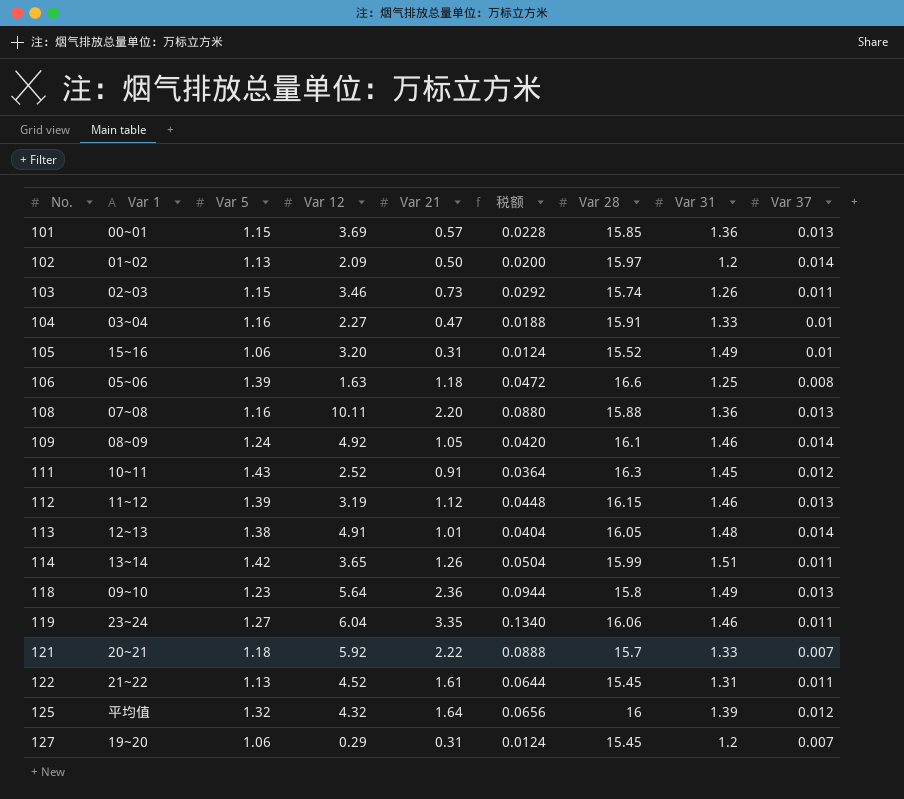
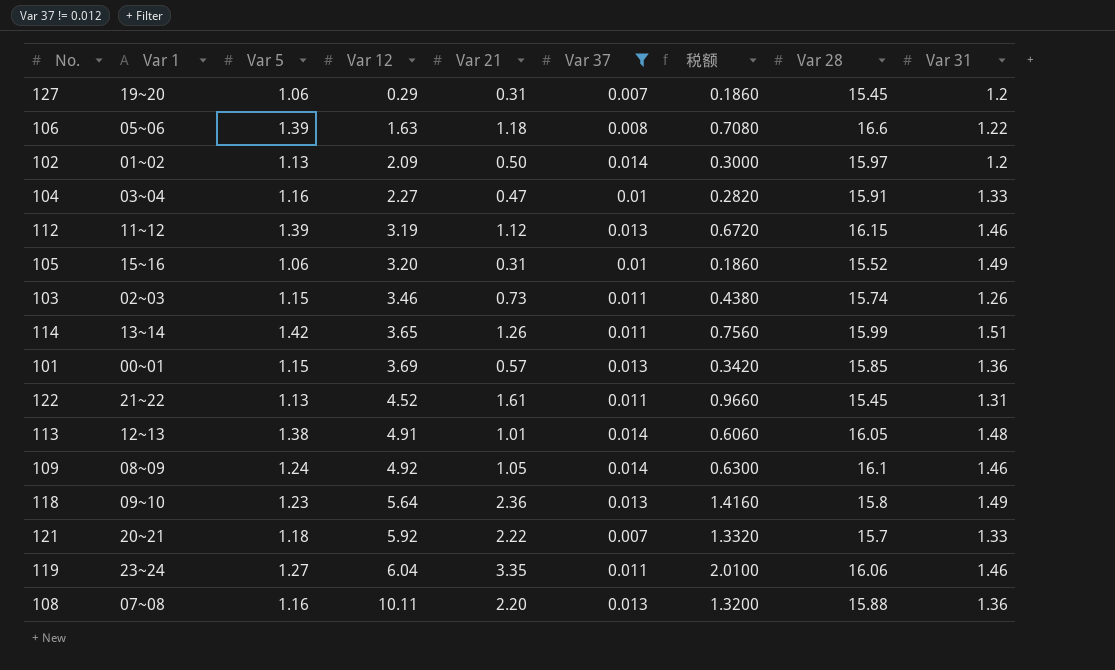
filter: none -> Var 37 != 0.012
row order: No. ascending -> Var 12 ascending
column Var 37 | position: 9 -> 6
column 税额 | formula: [Var 21] * 0.04 -> [Var 21] * 0.6
106 | Var 31: 1.25 -> 1.22

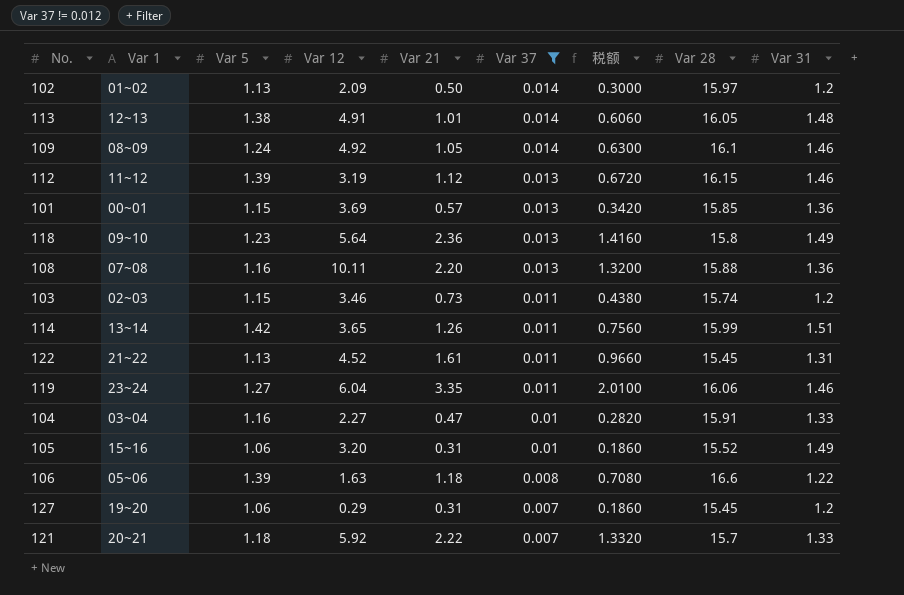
row order: Var 12 ascending -> Var 37 descending
103 | Var 31: 1.26 -> 1.2

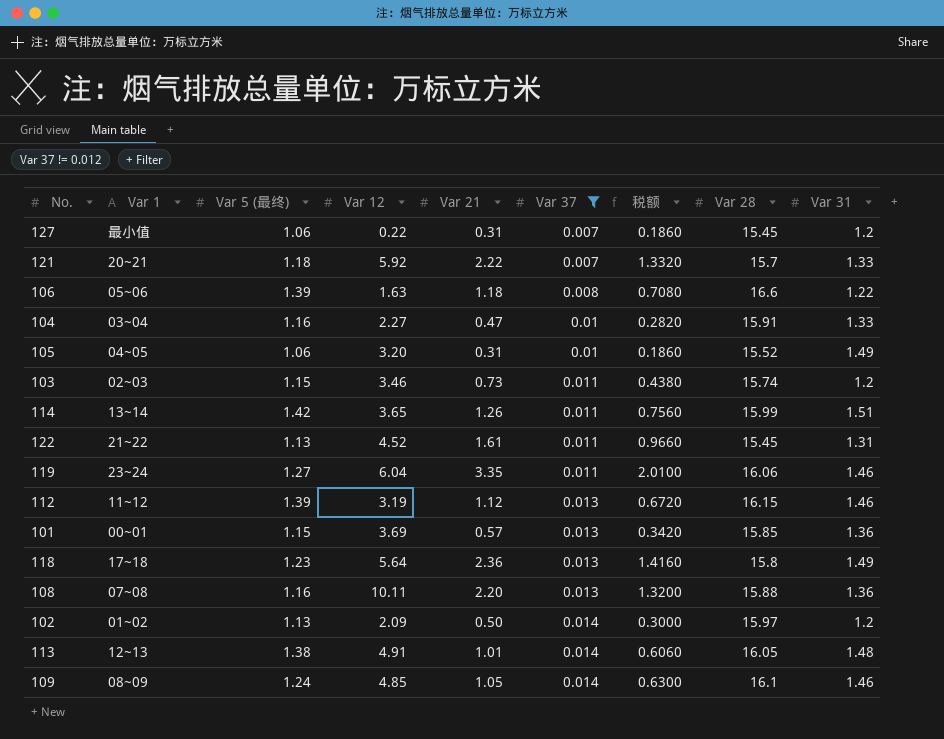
row order: Var 37 descending -> Var 37 ascending
column name: Var 5 -> Var 5 (最终)
127 | Var 1: 19~20 -> 最小值
127 | Var 12: 0.29 -> 0.22
105 | Var 1: 15~16 -> 04~05
118 | Var 1: 09~10 -> 17~18
109 | Var 12: 4.92 -> 4.85

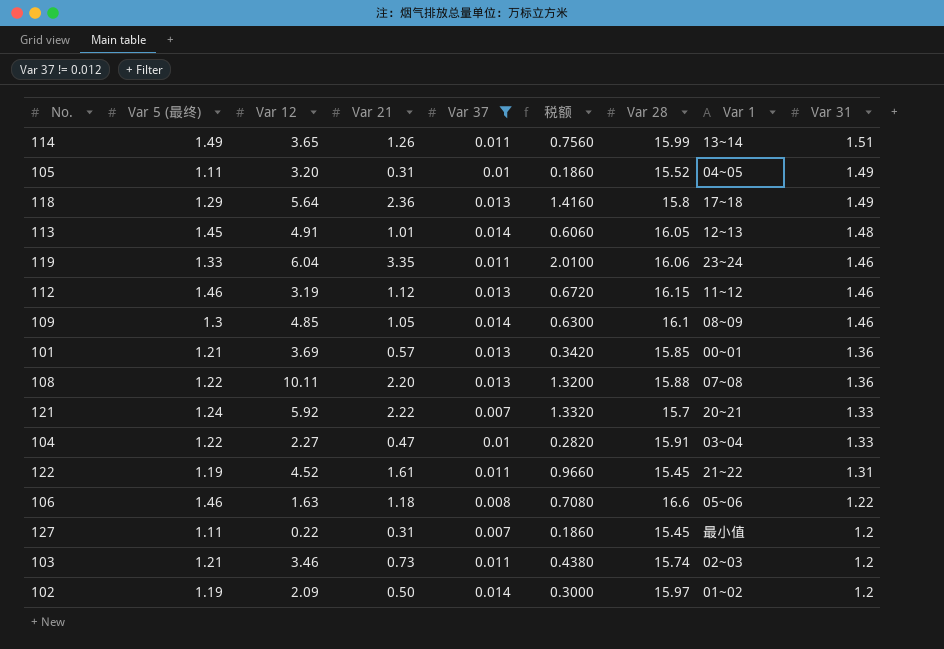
row order: Var 37 ascending -> Var 31 descending
column Var 1 | position: 2 -> 8
114 | Var 5 (最终): 1.42 -> 1.49
105 | Var 5 (最终): 1.06 -> 1.11
118 | Var 5 (最终): 1.23 -> 1.29
113 | Var 5 (最终): 1.38 -> 1.45
119 | Var 5 (最终): 1.27 -> 1.33
112 | Var 5 (最终): 1.39 -> 1.46
109 | Var 5 (最终): 1.24 -> 1.3
101 | Var 5 (最终): 1.15 -> 1.21
108 | Var 5 (最终): 1.16 -> 1.22
121 | Var 5 (最终): 1.18 -> 1.24
104 | Var 5 (最终): 1.16 -> 1.22
122 | Var 5 (最终): 1.13 -> 1.19
106 | Var 5 (最终): 1.39 -> 1.46
127 | Var 5 (最终): 1.06 -> 1.11
103 | Var 5 (最终): 1.15 -> 1.21
102 | Var 5 (最终): 1.13 -> 1.19

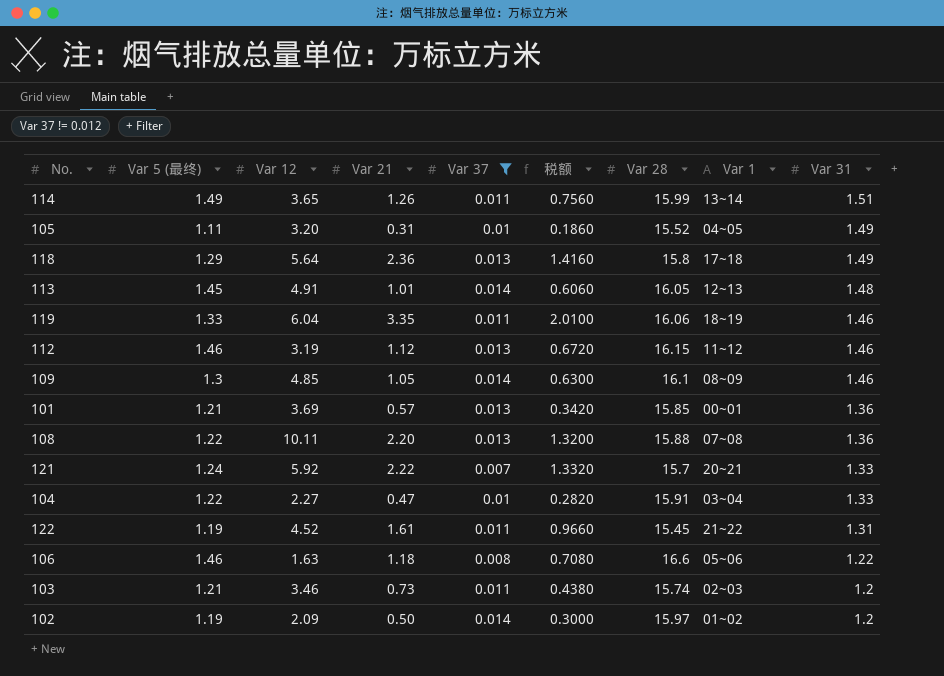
row 127: 1.11 | 0.22 | 0.31 | 0.007 | 0.1860 | 15.45 | 最小值 | 1.2 -> none
119 | Var 1: 23~24 -> 18~19

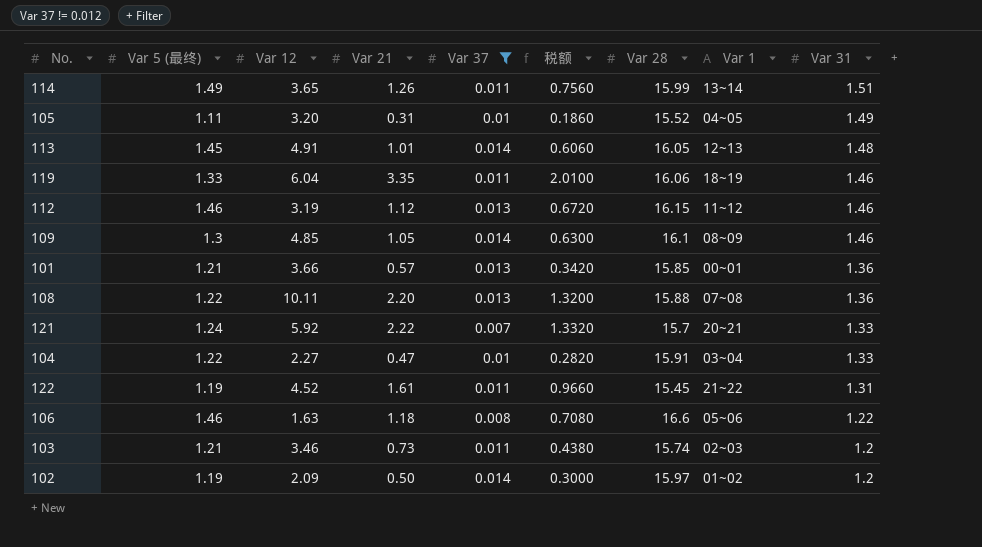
row 118: 1.29 | 5.64 | 2.36 | 0.013 | 1.4160 | 15.8 | 17~18 | 1.49 -> none
101 | Var 12: 3.69 -> 3.66

